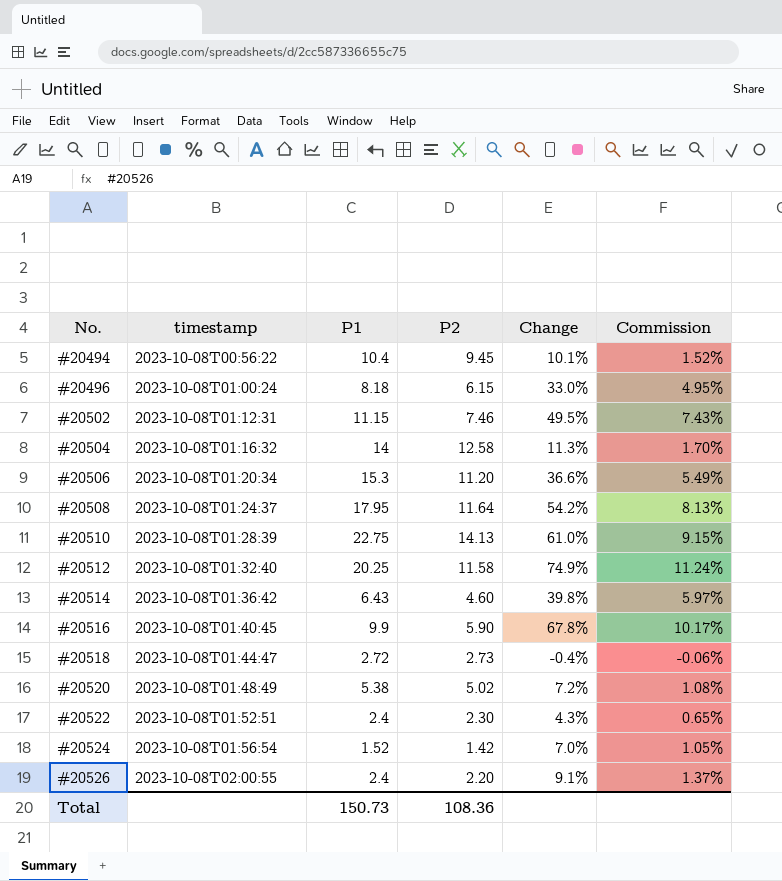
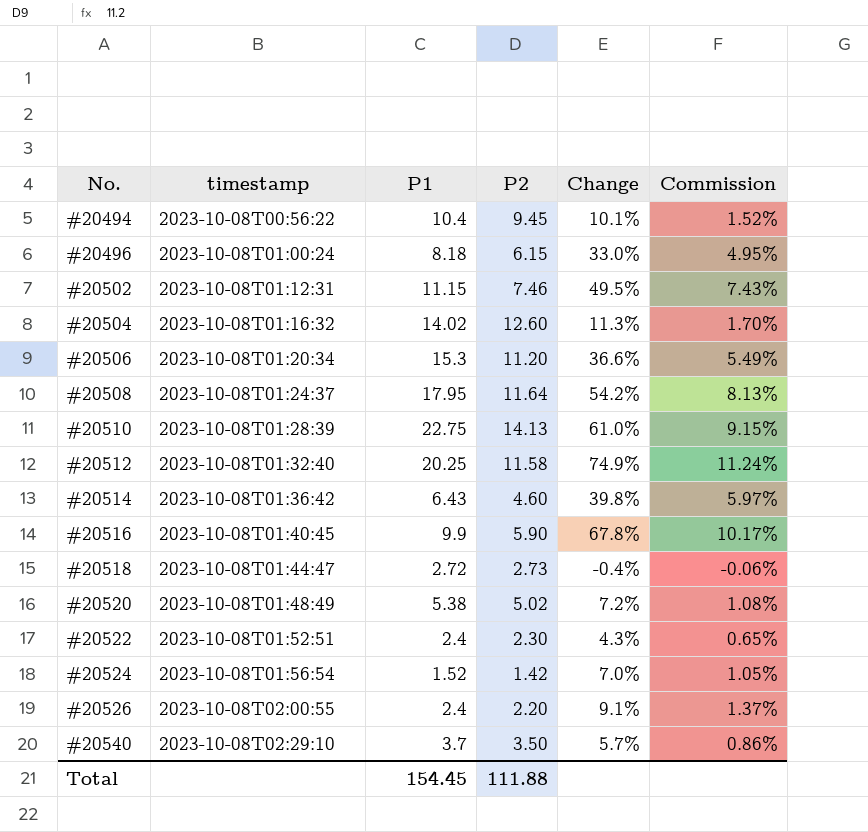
#20504 | P1: 14 -> 14.02
#20504 | P2: 12.58 -> 12.60
row #20540: none -> 2023-10-08T02:29:10 | 3.7 | 3.50 | 5.7% | 0.86%
Total | P1: 150.73 -> 154.45
Total | P2: 108.36 -> 111.88

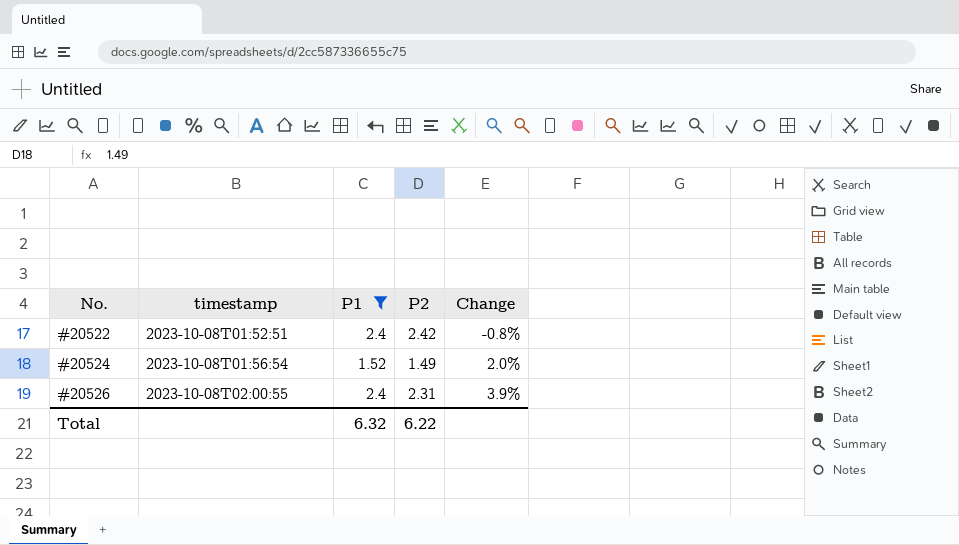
filter: none -> P1 <= 2.4
column Commission | formula: [Change] * 0.15 -> none
#20522 | P2: 2.30 -> 2.42
#20522 | Change: 4.3% -> -0.8%
#20524 | P2: 1.42 -> 1.49
#20524 | Change: 7.0% -> 2.0%
#20526 | P2: 2.20 -> 2.31
#20526 | Change: 9.1% -> 3.9%
Total | P1: 154.45 -> 6.32
Total | P2: 111.88 -> 6.22

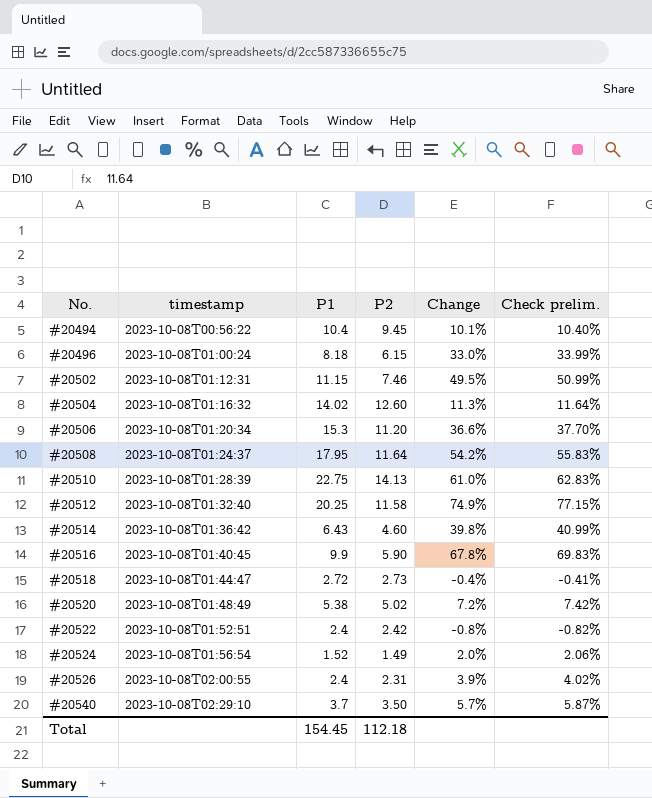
filter: P1 <= 2.4 -> none
column Check prelim. | formula: none -> [Change] * 1.03
Total | P1: 6.32 -> 154.45
Total | P2: 6.22 -> 112.18

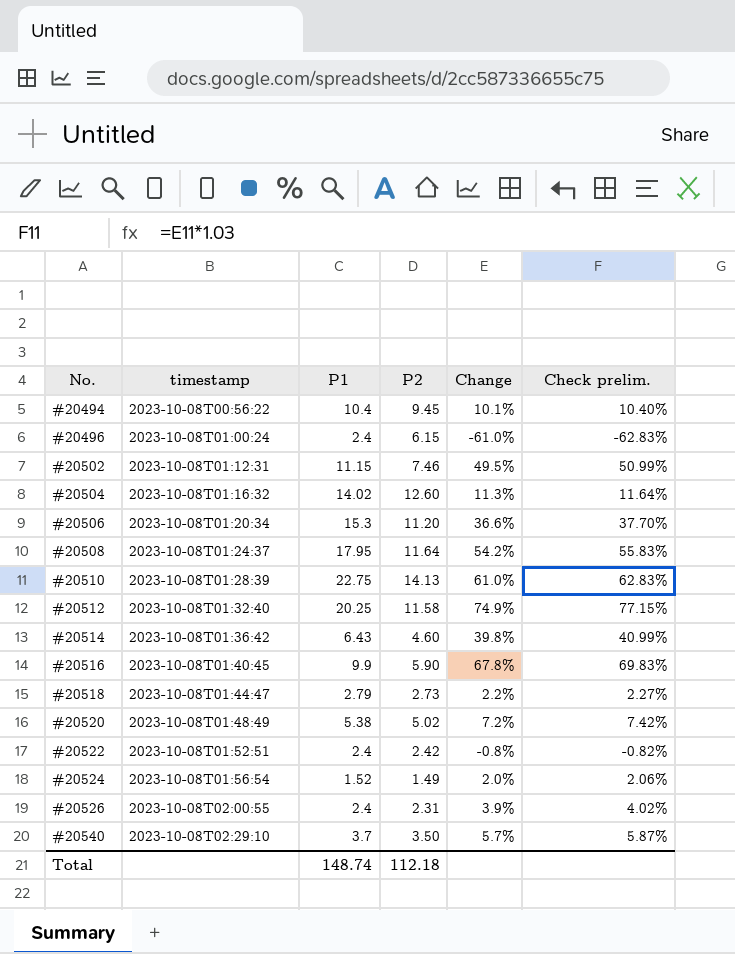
#20496 | P1: 8.18 -> 2.4
#20496 | Change: 33.0% -> -61.0%
#20496 | Check prelim.: 33.99% -> -62.83%
#20518 | P1: 2.72 -> 2.79
#20518 | Change: -0.4% -> 2.2%
#20518 | Check prelim.: -0.41% -> 2.27%
Total | P1: 154.45 -> 148.74

